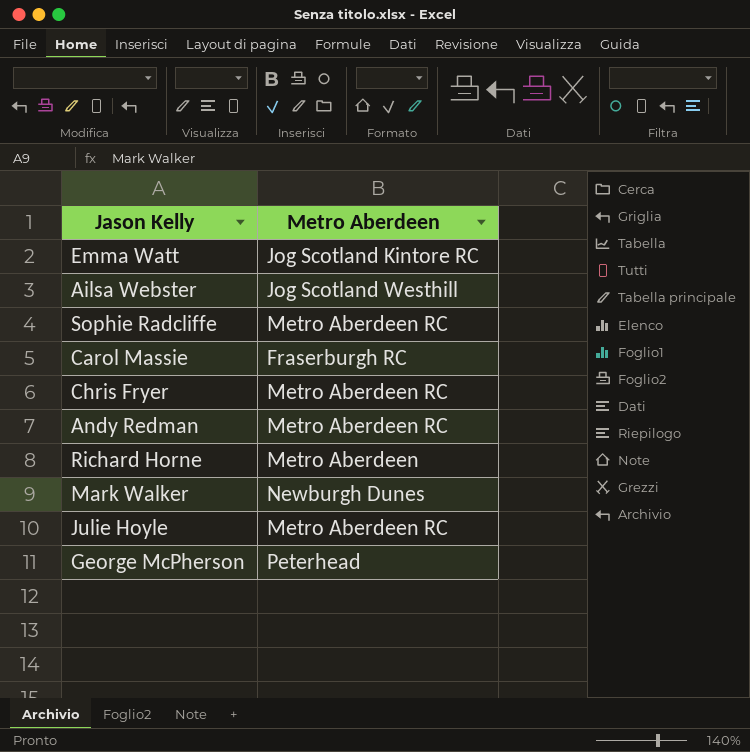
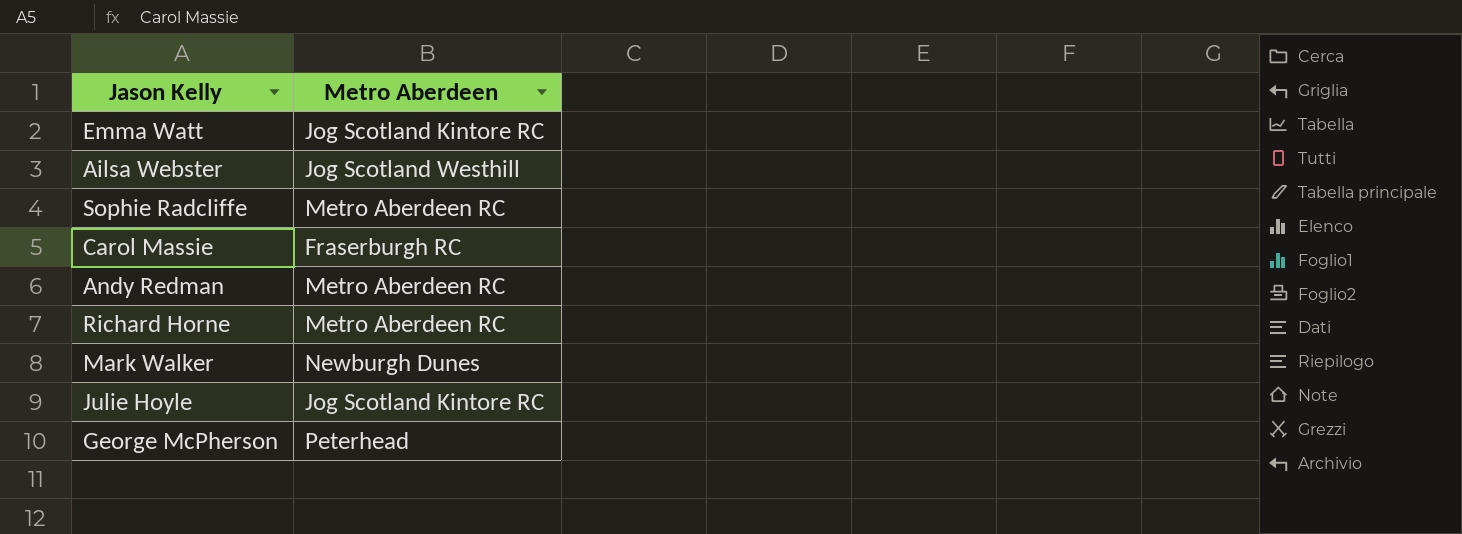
row Chris Fryer: Metro Aberdeen RC -> none
Richard Horne | Metro Aberdeen: Metro Aberdeen -> Metro Aberdeen RC
Julie Hoyle | Metro Aberdeen: Metro Aberdeen RC -> Jog Scotland Kintore RC

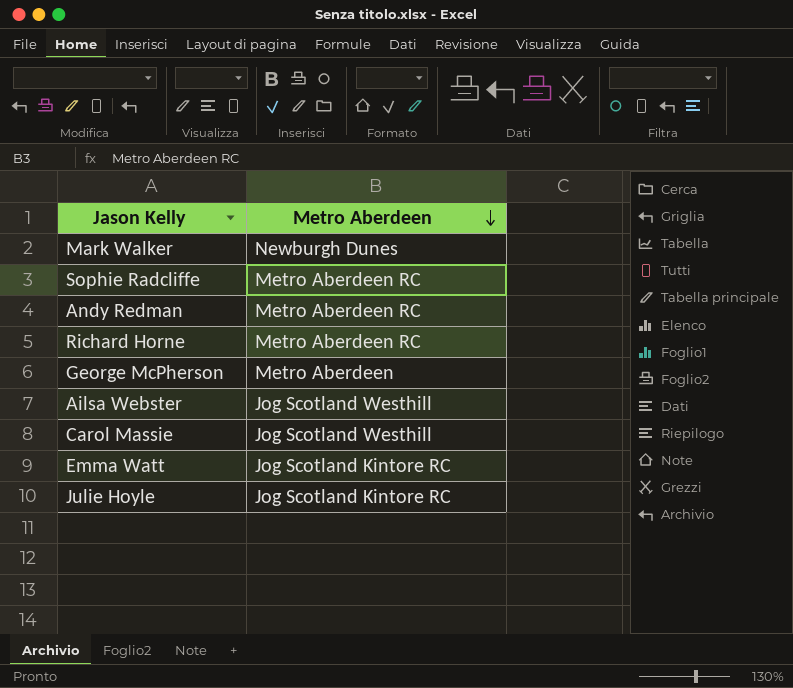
row order: none -> Metro Aberdeen descending
George McPherson | Metro Aberdeen: Peterhead -> Metro Aberdeen
Carol Massie | Metro Aberdeen: Fraserburgh RC -> Jog Scotland Westhill

